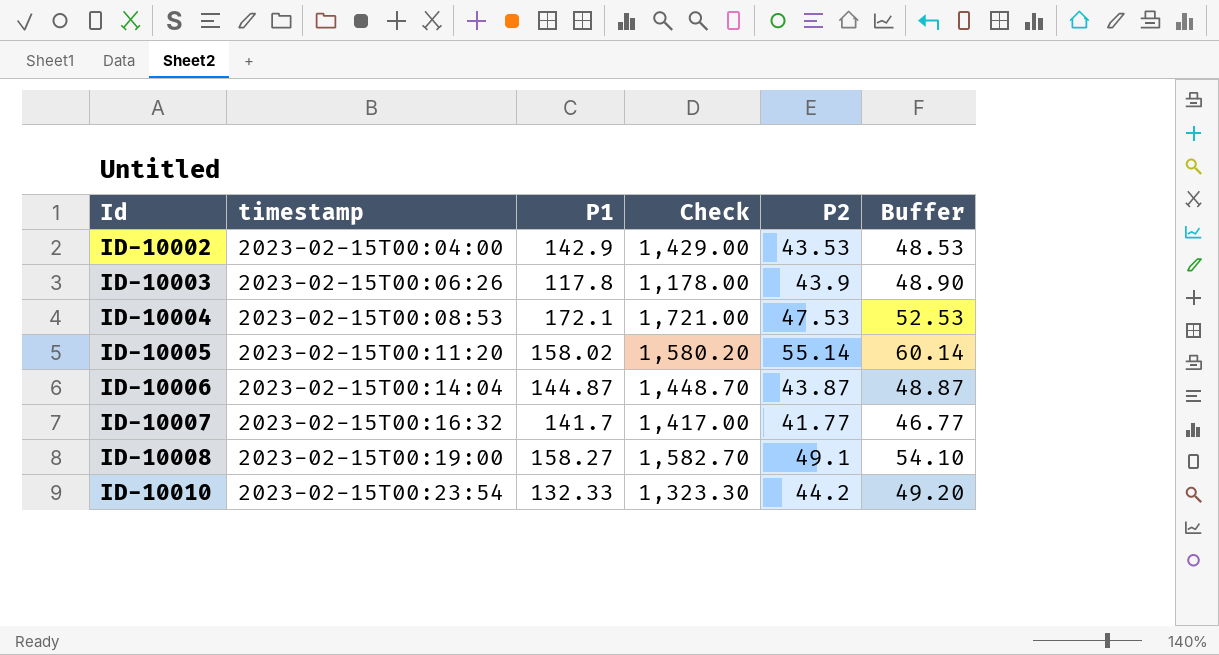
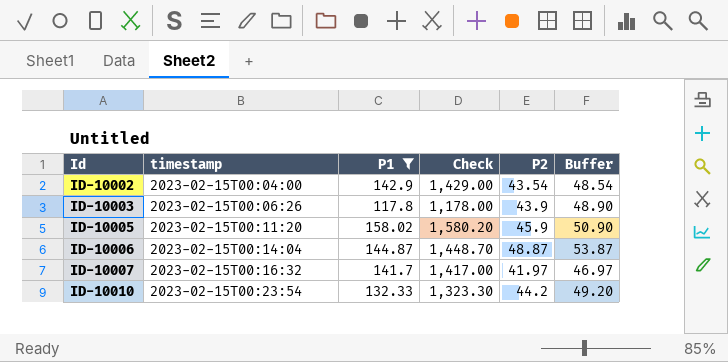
filter: none -> P1 <= 158.02
ID-10002 | P2: 43.53 -> 43.54
ID-10002 | Buffer: 48.53 -> 48.54
ID-10005 | P2: 55.14 -> 45.9
ID-10005 | Buffer: 60.14 -> 50.90
ID-10006 | P2: 43.87 -> 48.87
ID-10006 | Buffer: 48.87 -> 53.87
ID-10007 | P2: 41.77 -> 41.97
ID-10007 | Buffer: 46.77 -> 46.97

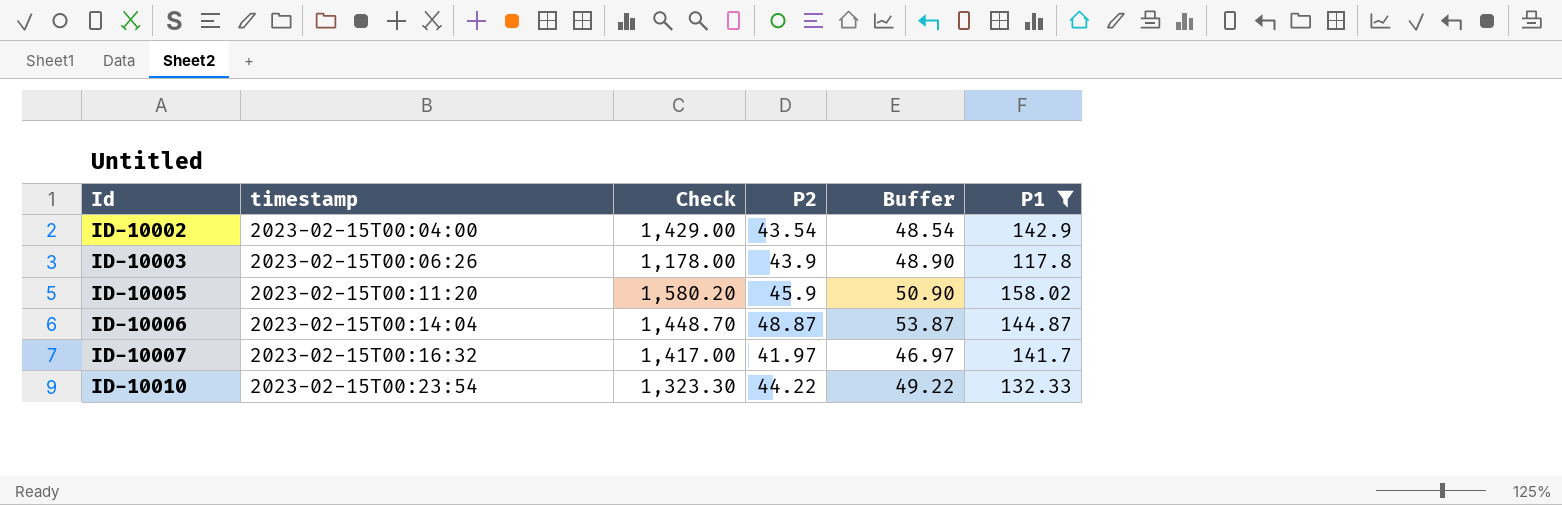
column P1 | position: 3 -> 6
ID-10010 | P2: 44.2 -> 44.22
ID-10010 | Buffer: 49.20 -> 49.22

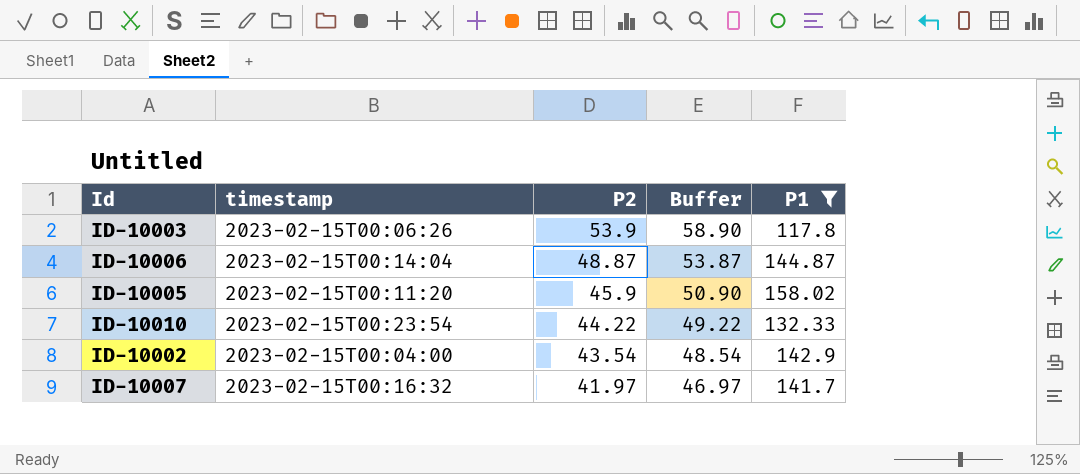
row order: Id ascending -> P2 descending
column Check | formula: [P1] * 10 -> none
ID-10003 | P2: 43.9 -> 53.9
ID-10003 | Buffer: 48.90 -> 58.90

